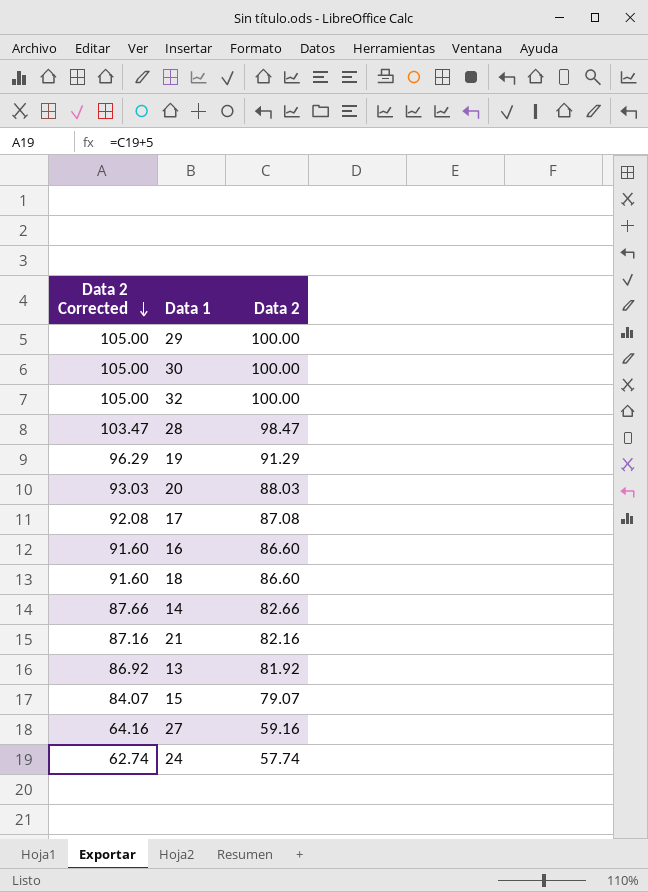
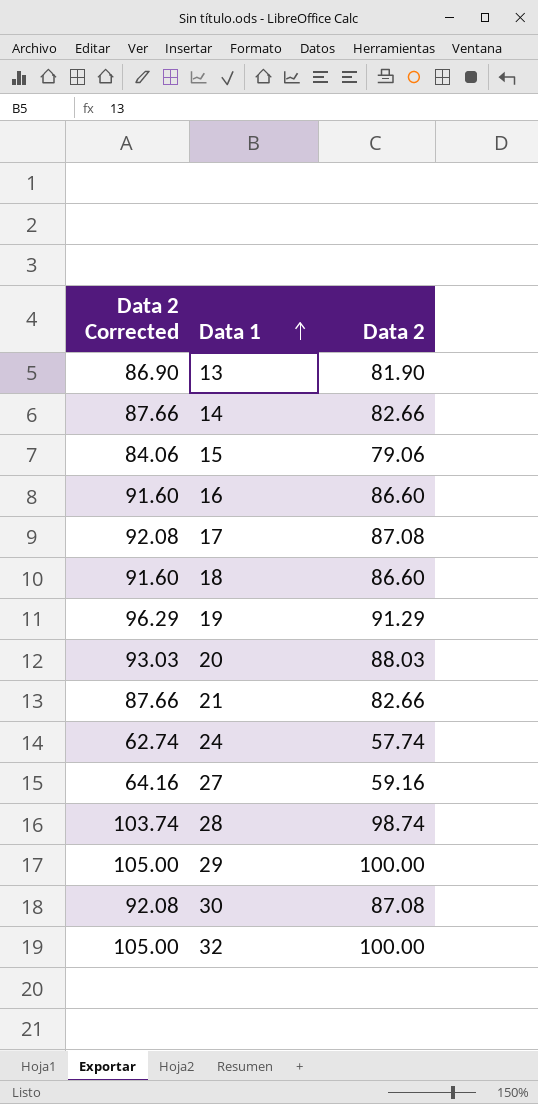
row order: Data 2 Corrected descending -> Data 1 ascending
13 | Data 2 Corrected: 86.92 -> 86.90
13 | Data 2: 81.92 -> 81.90
15 | Data 2 Corrected: 84.07 -> 84.06
15 | Data 2: 79.07 -> 79.06
21 | Data 2 Corrected: 87.16 -> 87.66
21 | Data 2: 82.16 -> 82.66
28 | Data 2 Corrected: 103.47 -> 103.74
28 | Data 2: 98.47 -> 98.74
30 | Data 2 Corrected: 105.00 -> 92.08
30 | Data 2: 100.00 -> 87.08

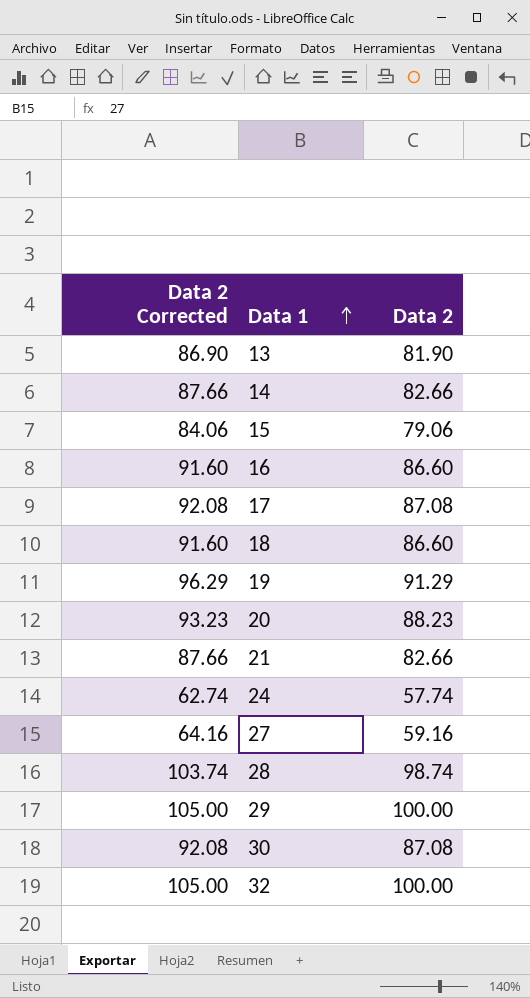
20 | Data 2 Corrected: 93.03 -> 93.23
20 | Data 2: 88.03 -> 88.23

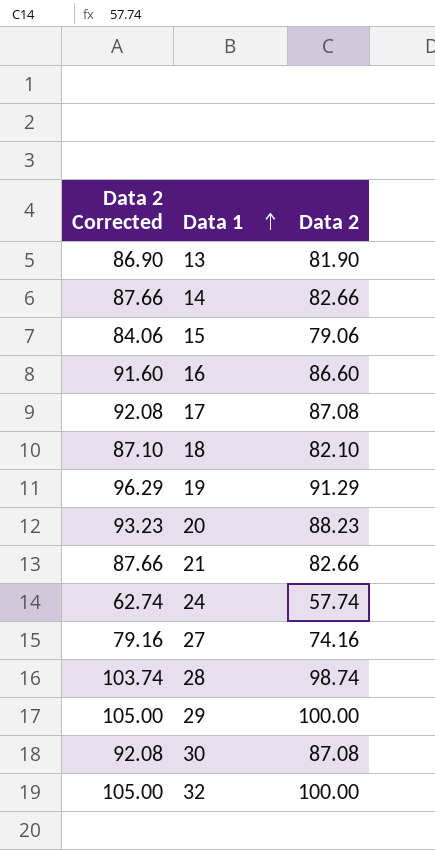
18 | Data 2 Corrected: 91.60 -> 87.10
18 | Data 2: 86.60 -> 82.10
27 | Data 2 Corrected: 64.16 -> 79.16
27 | Data 2: 59.16 -> 74.16

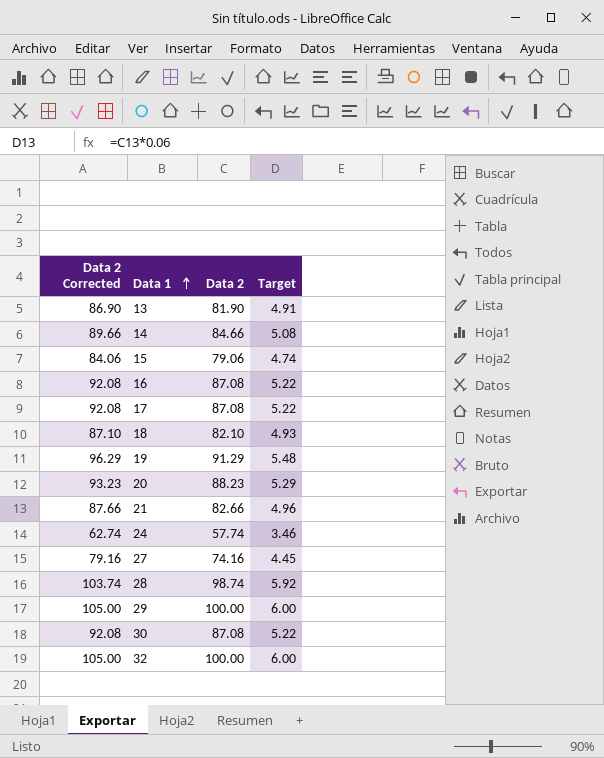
column Target | formula: none -> [Data 2] * 0.06
14 | Data 2 Corrected: 87.66 -> 89.66
14 | Data 2: 82.66 -> 84.66
16 | Data 2 Corrected: 91.60 -> 92.08
16 | Data 2: 86.60 -> 87.08

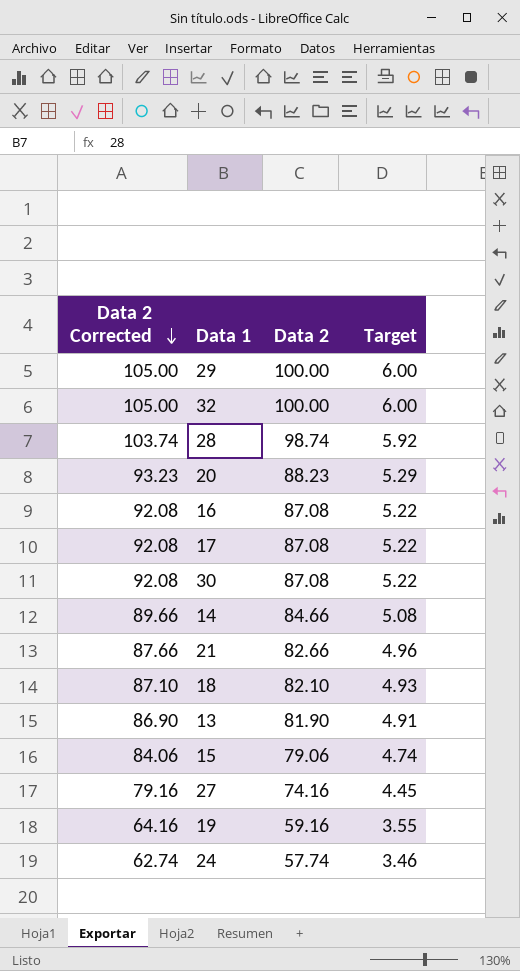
row order: Data 1 ascending -> Data 2 Corrected descending
19 | Data 2 Corrected: 96.29 -> 64.16
19 | Data 2: 91.29 -> 59.16
19 | Target: 5.48 -> 3.55

